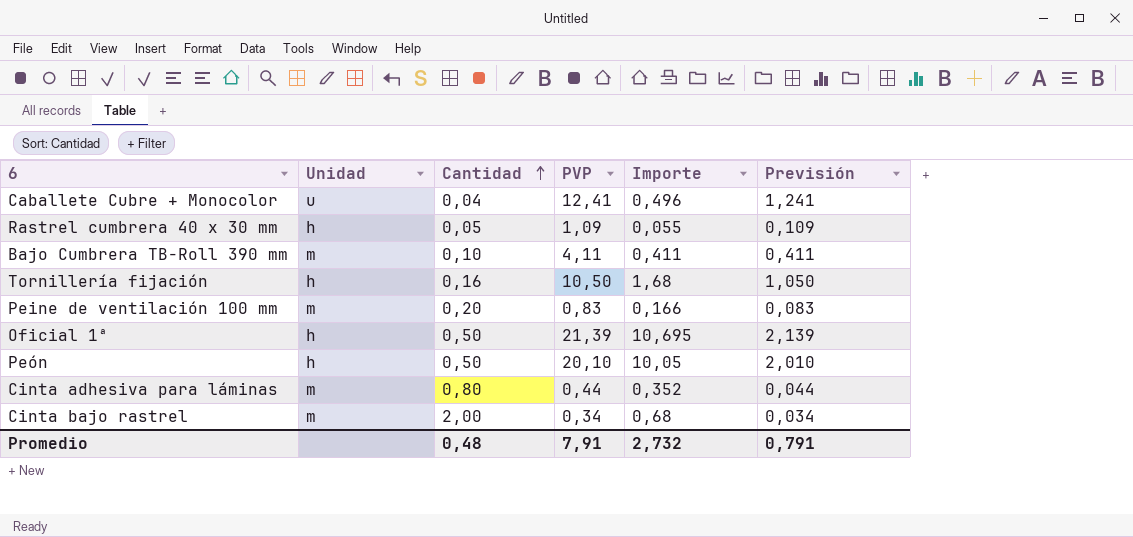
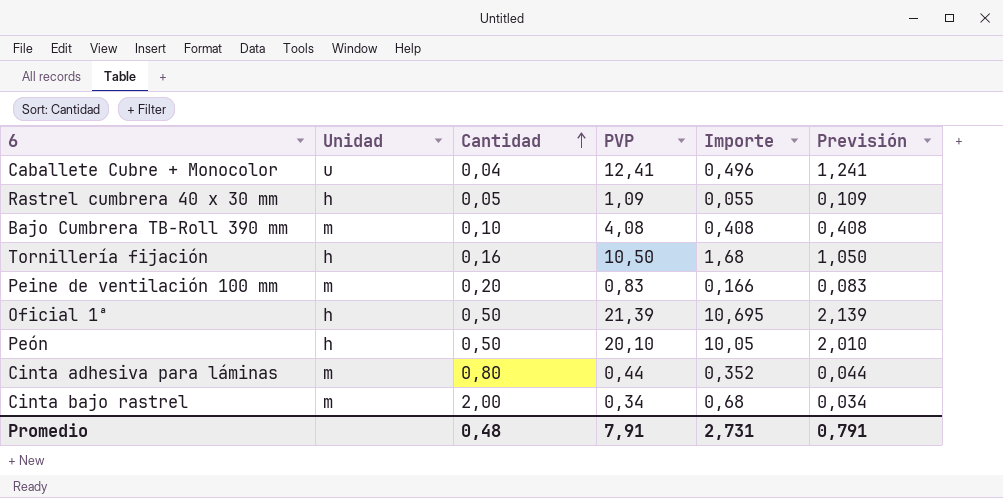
Bajo Cumbrera TB-Roll 390 mm | PVP: 4,11 -> 4,08
Bajo Cumbrera TB-Roll 390 mm | Importe: 0,411 -> 0,408
Bajo Cumbrera TB-Roll 390 mm | Previsión: 0,411 -> 0,408
Promedio | Importe: 2,732 -> 2,731

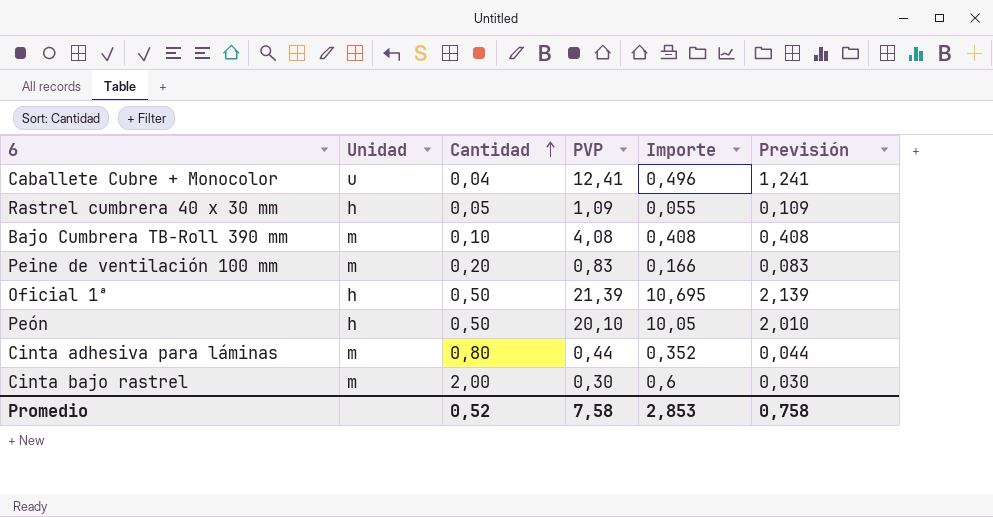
row Tornillería fijación: h | 0,16 | 10,50 | 1,68 | 1,050 -> none
Cinta bajo rastrel | PVP: 0,34 -> 0,30
Cinta bajo rastrel | Importe: 0,68 -> 0,6
Cinta bajo rastrel | Previsión: 0,034 -> 0,030
Promedio | Cantidad: 0,48 -> 0,52
Promedio | PVP: 7,91 -> 7,58
Promedio | Importe: 2,731 -> 2,853
Promedio | Previsión: 0,791 -> 0,758

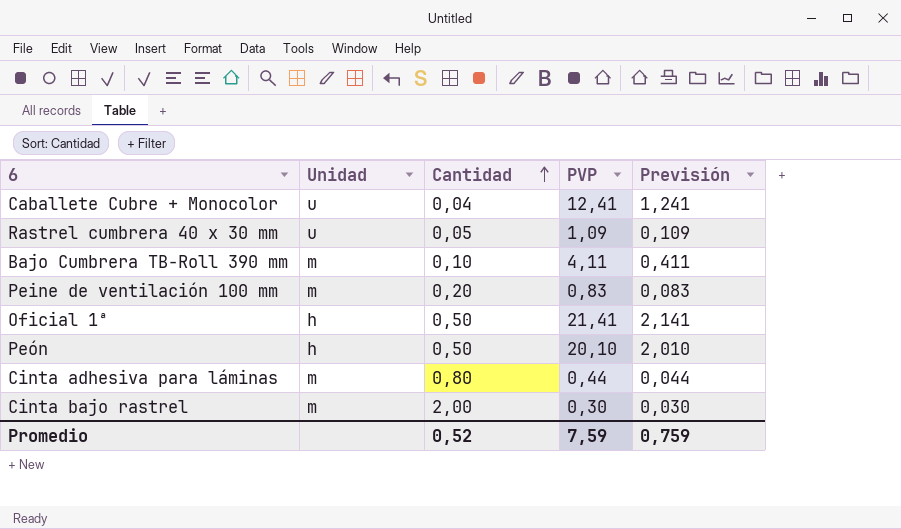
column Importe | formula: [Cantidad] * [PVP] -> none
Rastrel cumbrera 40 x 30 mm | Unidad: h -> u
Bajo Cumbrera TB-Roll 390 mm | PVP: 4,08 -> 4,11
Bajo Cumbrera TB-Roll 390 mm | Previsión: 0,408 -> 0,411
Oficial 1ª | PVP: 21,39 -> 21,41
Oficial 1ª | Previsión: 2,139 -> 2,141
Promedio | PVP: 7,58 -> 7,59
Promedio | Previsión: 0,758 -> 0,759

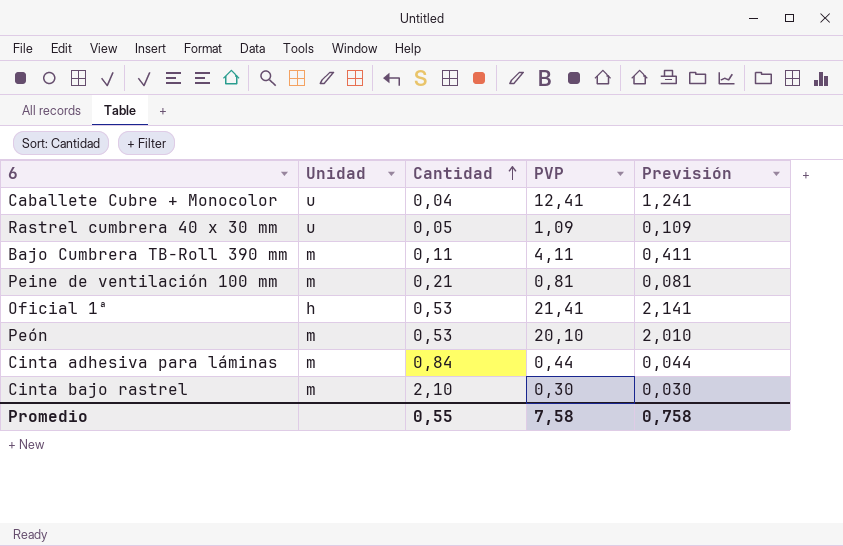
Bajo Cumbrera TB-Roll 390 mm | Cantidad: 0,10 -> 0,11
Peine de ventilación 100 mm | Cantidad: 0,20 -> 0,21
Peine de ventilación 100 mm | PVP: 0,83 -> 0,81
Peine de ventilación 100 mm | Previsión: 0,083 -> 0,081
Oficial 1ª | Cantidad: 0,50 -> 0,53
Peón | Unidad: h -> m
Peón | Cantidad: 0,50 -> 0,53
Cinta adhesiva para láminas | Cantidad: 0,80 -> 0,84
Cinta bajo rastrel | Cantidad: 2,00 -> 2,10
Promedio | Cantidad: 0,52 -> 0,55
Promedio | PVP: 7,59 -> 7,58
Promedio | Previsión: 0,759 -> 0,758

